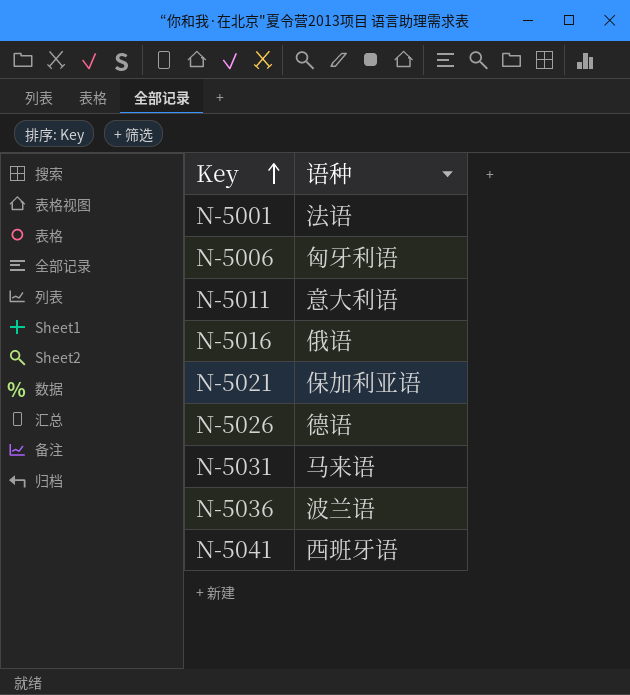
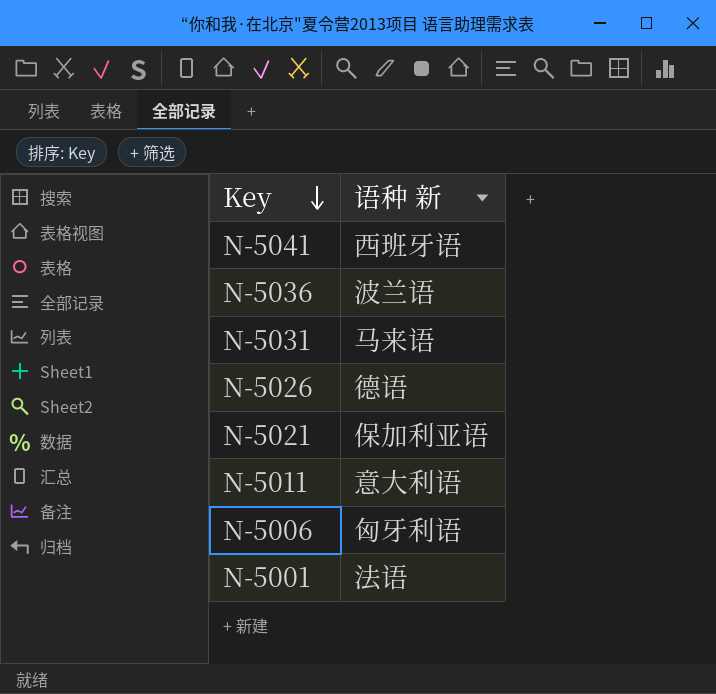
row order: Key ascending -> Key descending
column name: 语种 -> 语种 新
row N-5016: 俄语 -> none

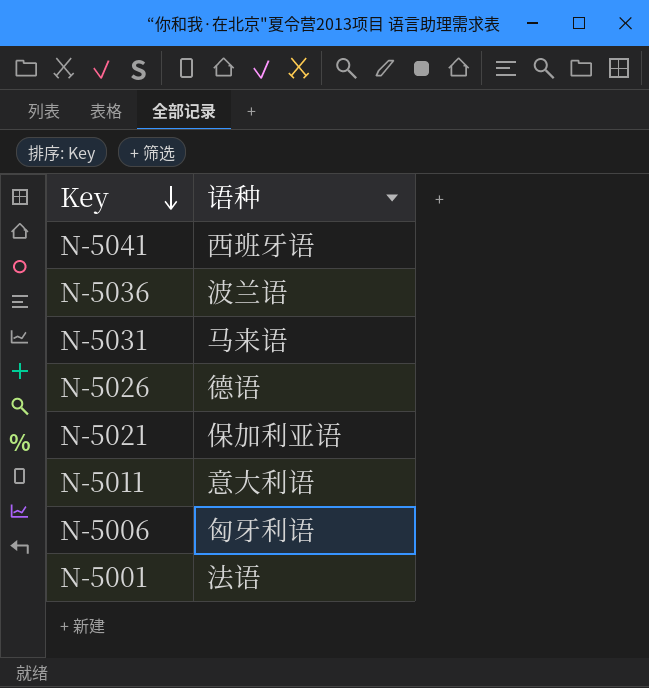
column name: 语种 新 -> 语种

